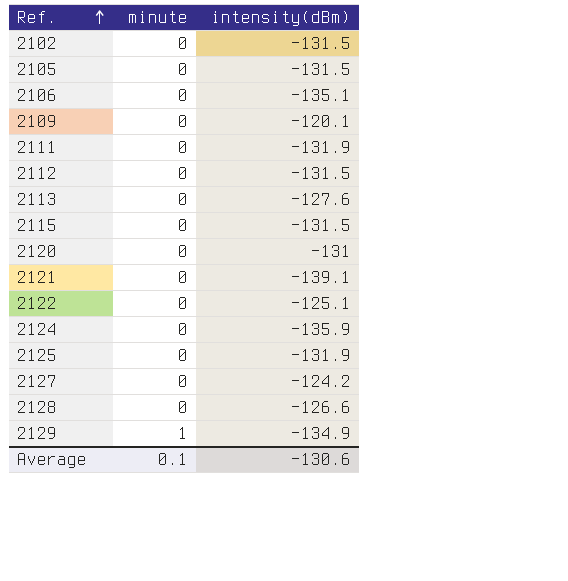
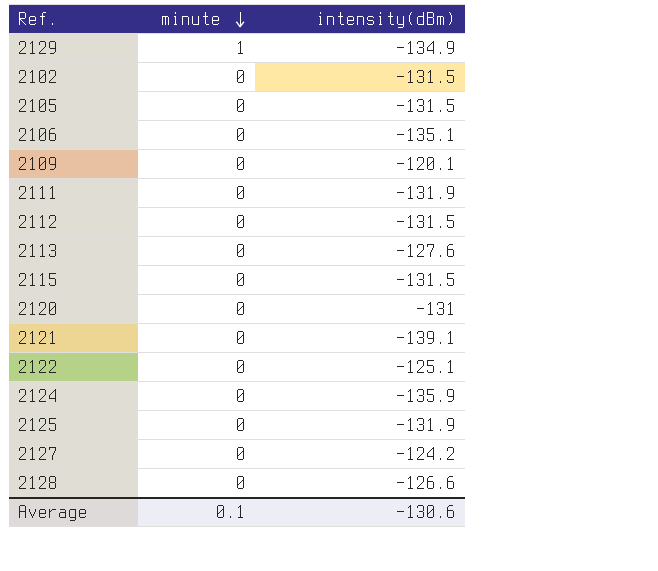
row order: Ref. ascending -> minute descending

